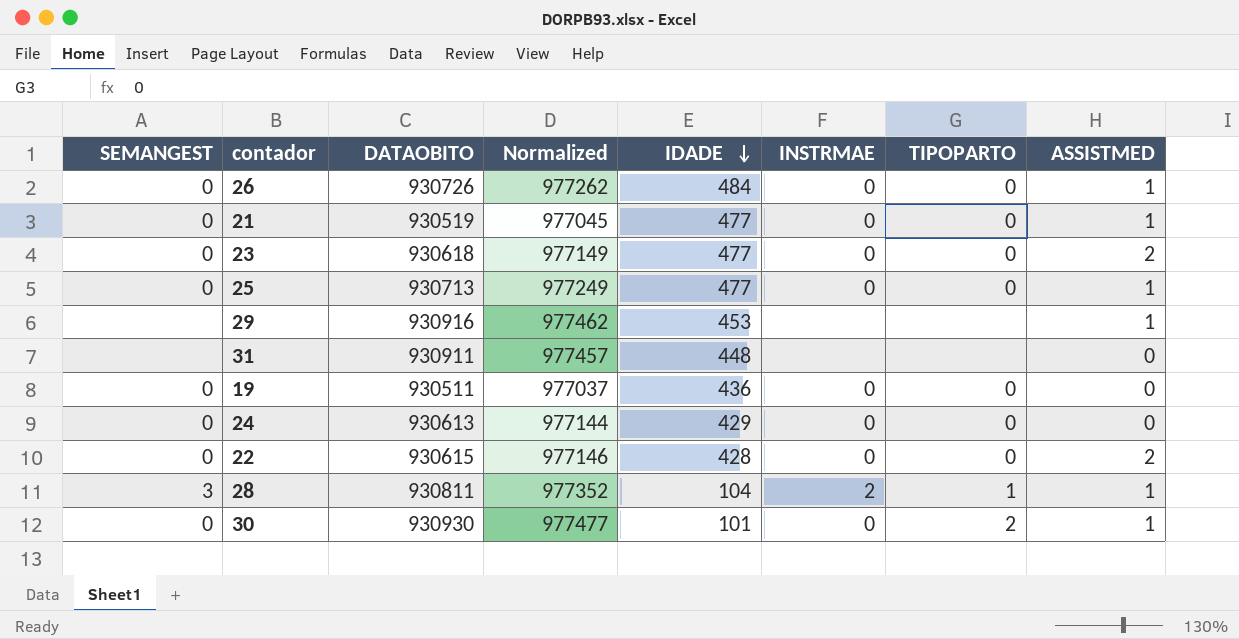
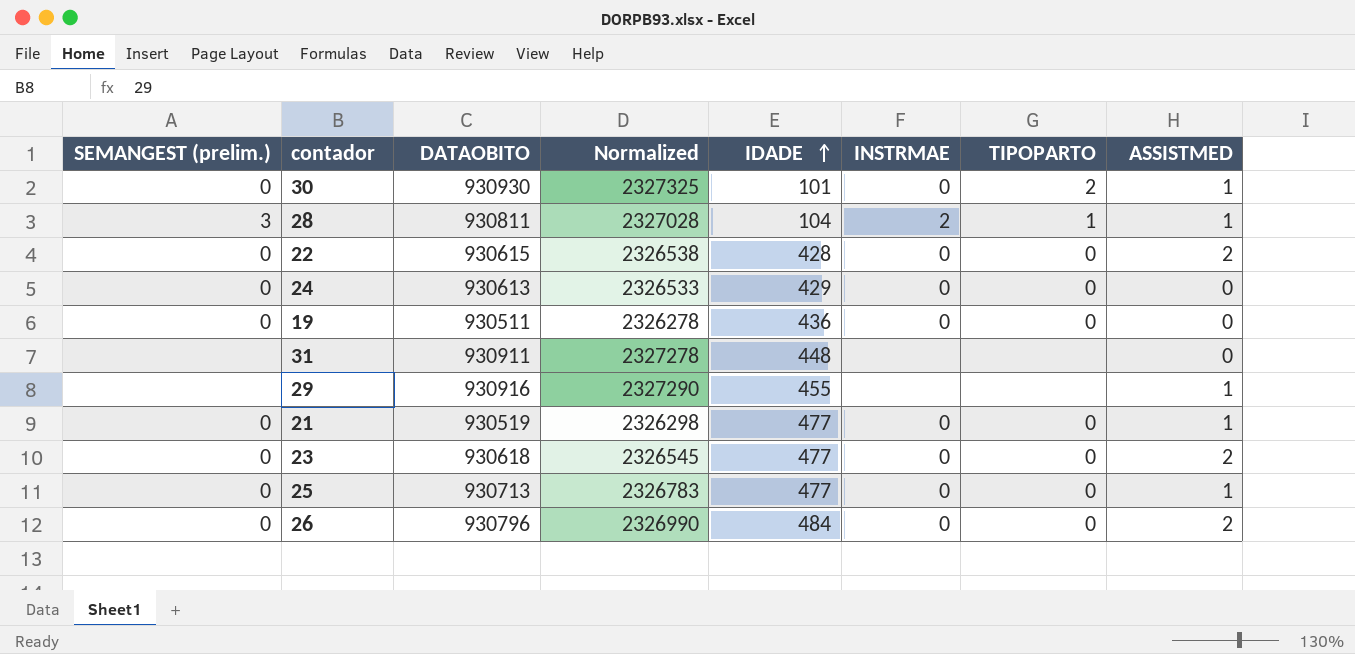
row order: IDADE descending -> IDADE ascending
column name: SEMANGEST -> SEMANGEST (prelim.)
column Normalized | formula: [DATAOBITO] * 1.05 -> [DATAOBITO] * 2.5
29 | IDADE: 453 -> 455
26 | DATAOBITO: 930726 -> 930796
26 | ASSISTMED: 1 -> 2

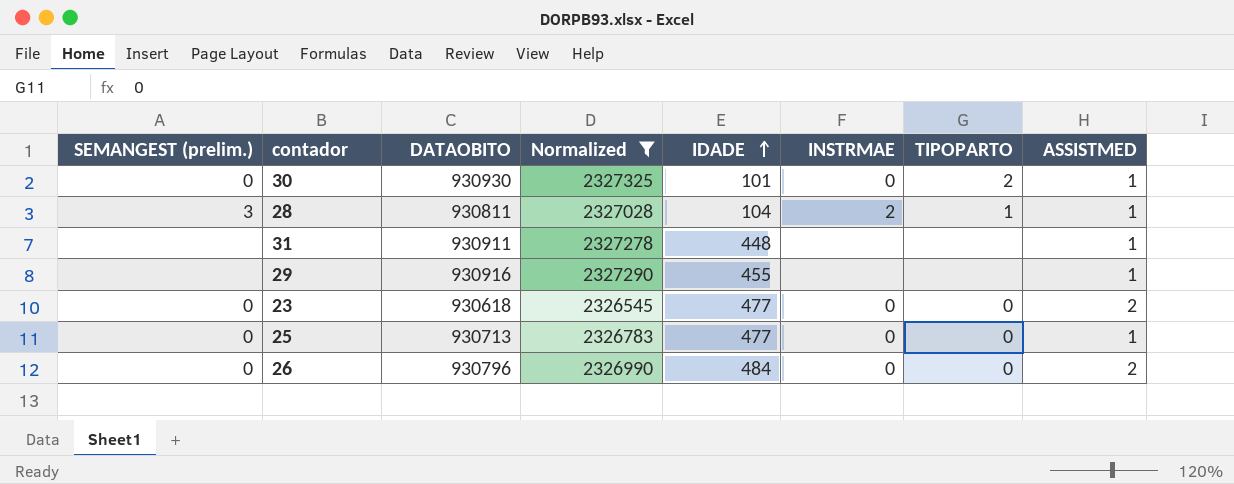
filter: none -> Normalized >= 2326545
31 | ASSISTMED: 0 -> 1

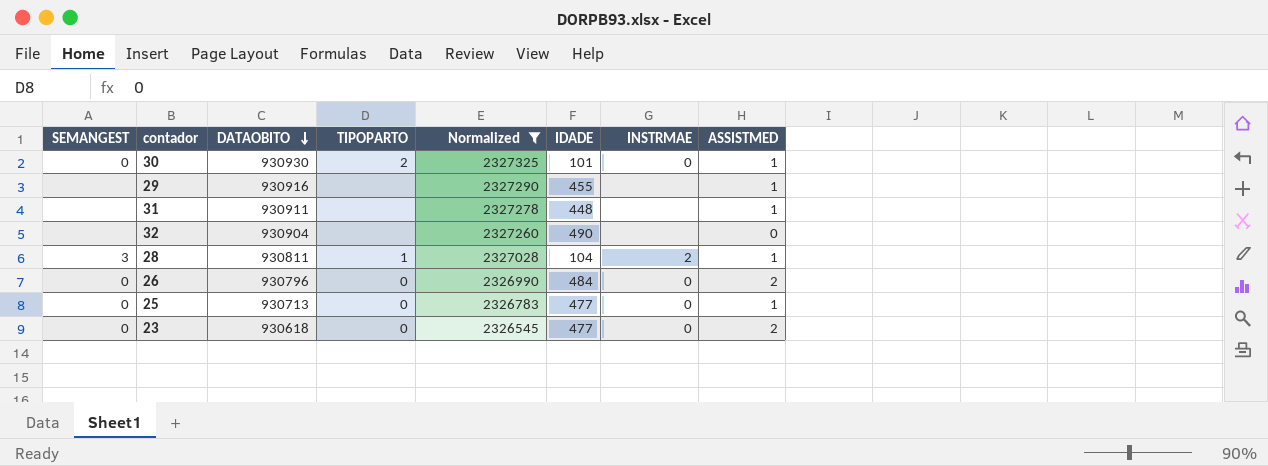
row order: IDADE ascending -> DATAOBITO descending
column name: SEMANGEST (prelim.) -> SEMANGEST
column TIPOPARTO | position: 7 -> 4
row 32: none -> none | 930904 | none | 2327260 | 490 | none | 0

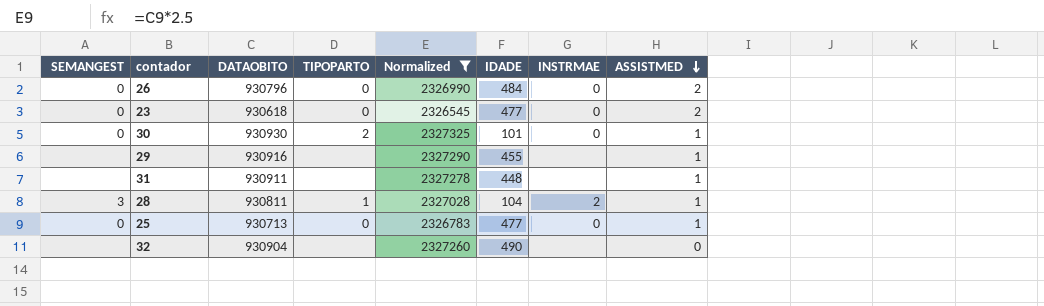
row order: DATAOBITO descending -> ASSISTMED descending

